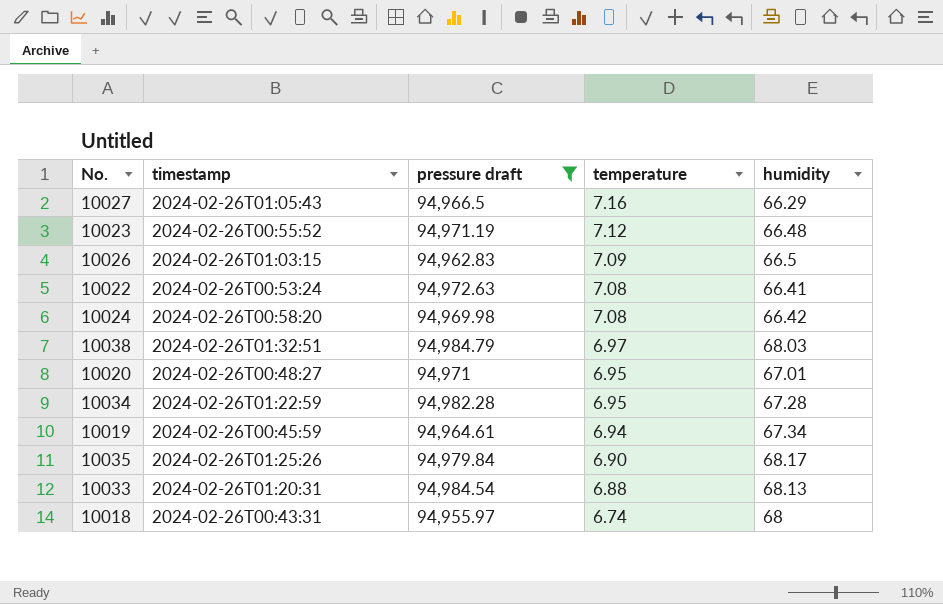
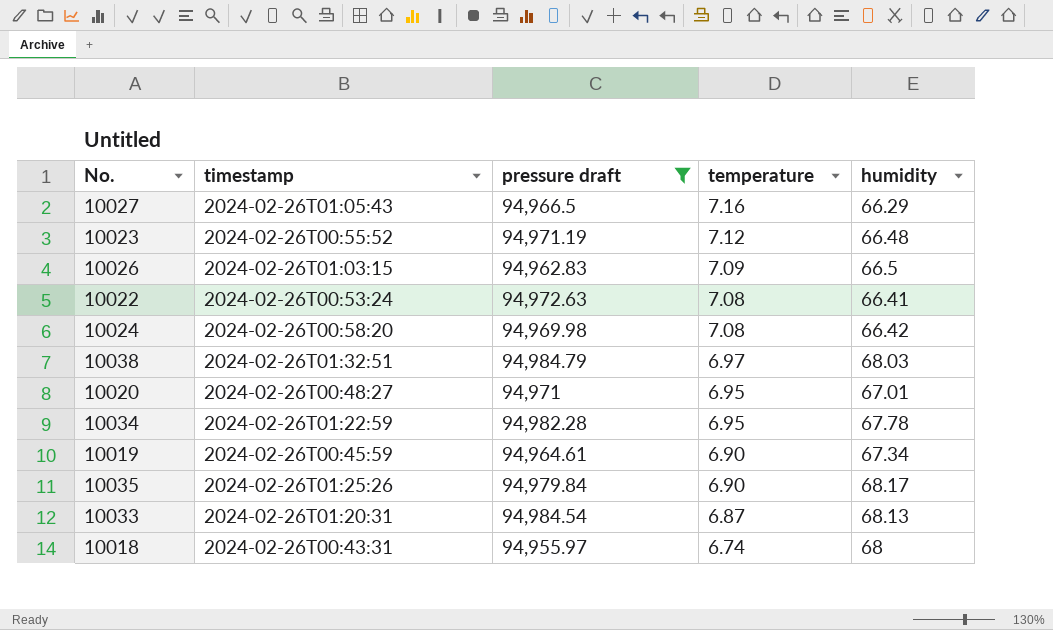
10034 | humidity: 67.28 -> 67.78
10019 | temperature: 6.94 -> 6.90
10033 | temperature: 6.88 -> 6.87

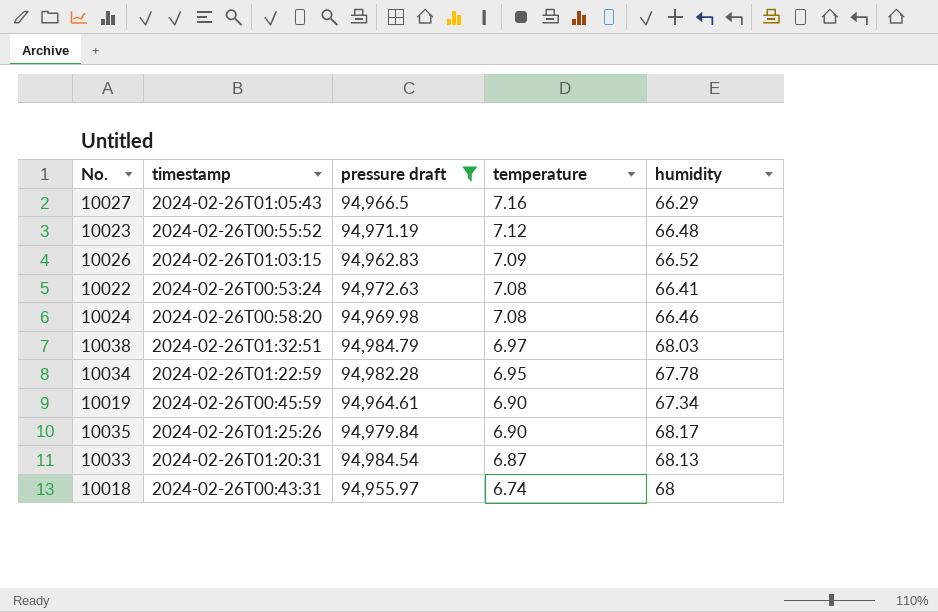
row 10020: 2024-02-26T00:48:27 | 94,971 | 6.95 | 67.01 -> none
10026 | humidity: 66.5 -> 66.52
10024 | humidity: 66.42 -> 66.46

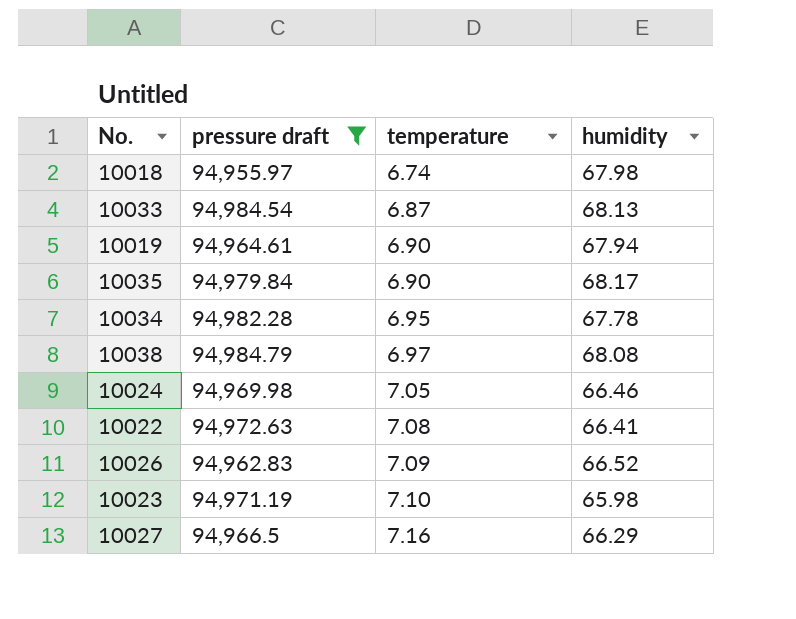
row order: temperature descending -> temperature ascending
column timestamp | position: 2 -> none
10018 | humidity: 68 -> 67.98
10019 | humidity: 67.34 -> 67.94
10038 | humidity: 68.03 -> 68.08
10024 | temperature: 7.08 -> 7.05
10023 | temperature: 7.12 -> 7.10
10023 | humidity: 66.48 -> 65.98

